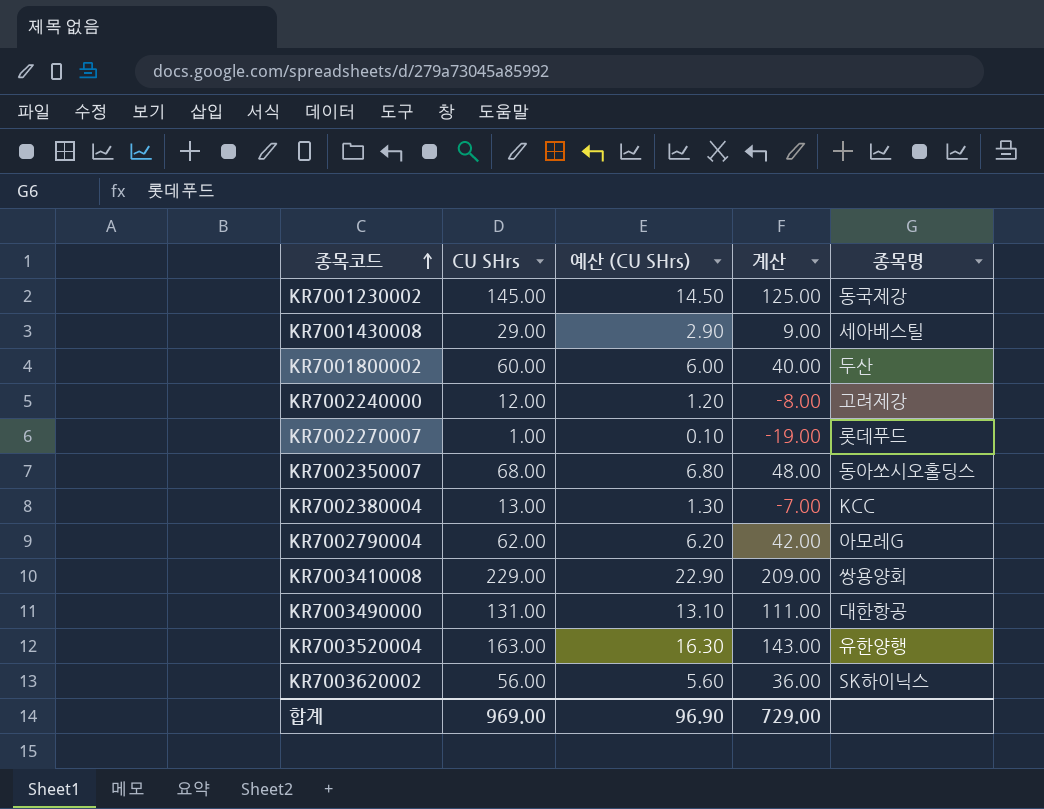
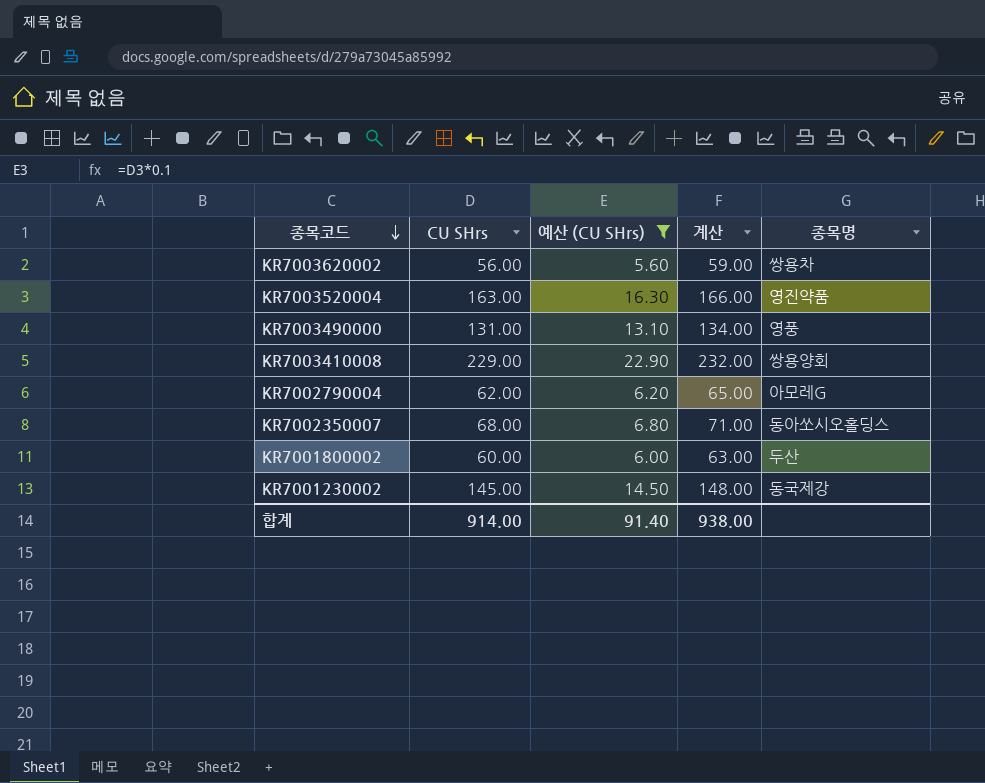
filter: none -> 예산 (CU SHrs) >= 5.60
row order: 종목코드 ascending -> 종목코드 descending
column 계산 | formula: [CU SHrs] - 20 -> [CU SHrs] + 3
KR7003620002 | 종목명: SK하이닉스 -> 쌍용차
KR7003520004 | 종목명: 유한양행 -> 영진약품
KR7003490000 | 종목명: 대한항공 -> 영풍
합계 | CU SHrs: 969.00 -> 914.00
합계 | 예산 (CU SHrs): 96.90 -> 91.40
합계 | 계산: 729.00 -> 938.00

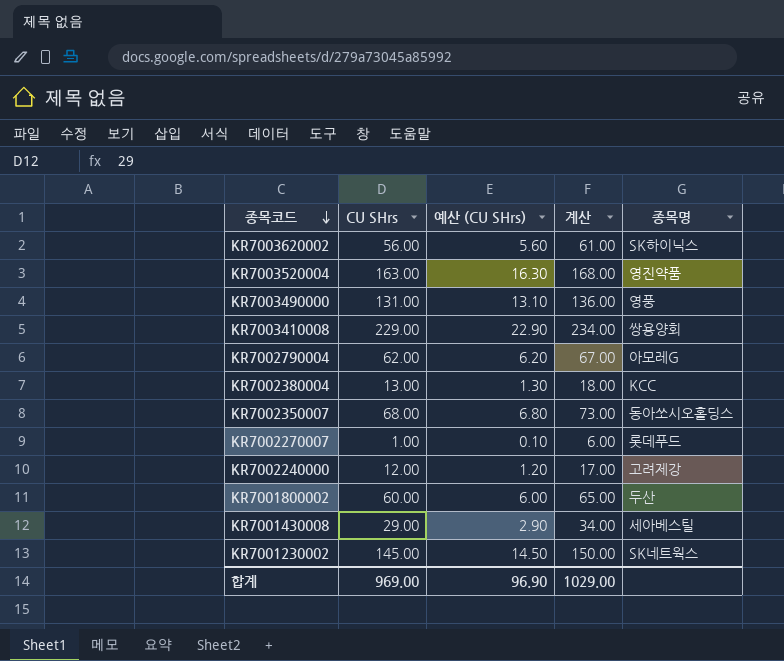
filter: 예산 (CU SHrs) >= 5.60 -> none
column 계산 | formula: [CU SHrs] + 3 -> [CU SHrs] + 5
KR7003620002 | 종목명: 쌍용차 -> SK하이닉스
KR7001230002 | 종목명: 동국제강 -> SK네트웍스
합계 | CU SHrs: 914.00 -> 969.00
합계 | 예산 (CU SHrs): 91.40 -> 96.90
합계 | 계산: 938.00 -> 1029.00

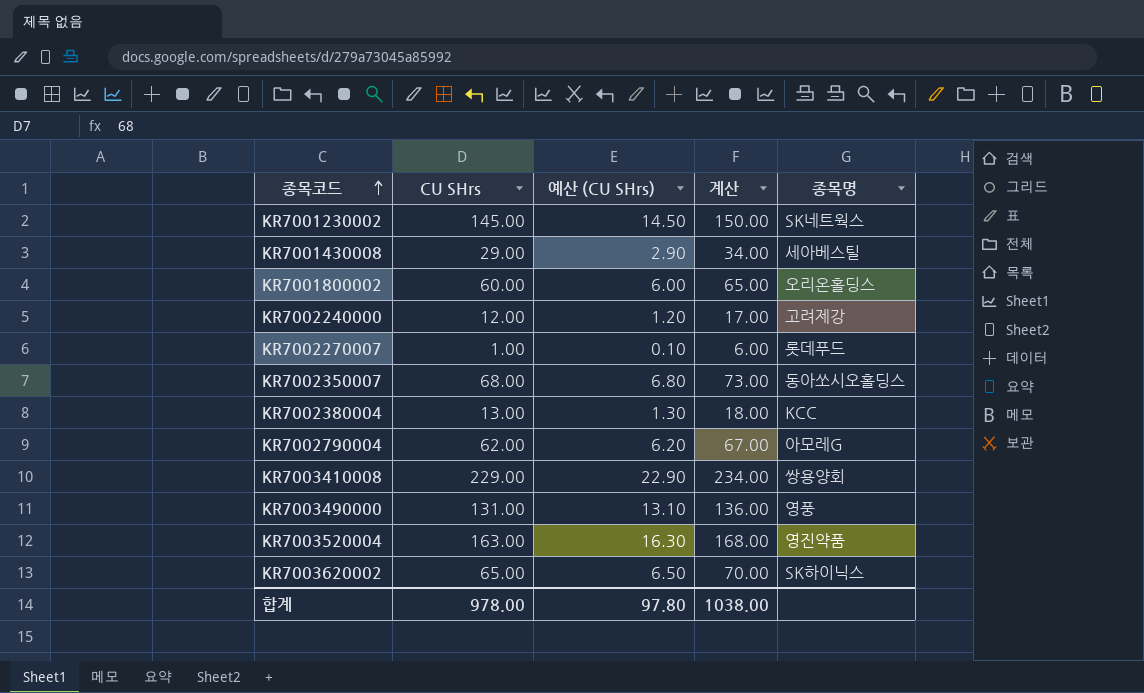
row order: 종목코드 descending -> 종목코드 ascending
KR7001800002 | 종목명: 두산 -> 오리온홀딩스
KR7003620002 | CU SHrs: 56.00 -> 65.00
KR7003620002 | 예산 (CU SHrs): 5.60 -> 6.50
KR7003620002 | 계산: 61.00 -> 70.00
합계 | CU SHrs: 969.00 -> 978.00
합계 | 예산 (CU SHrs): 96.90 -> 97.80
합계 | 계산: 1029.00 -> 1038.00

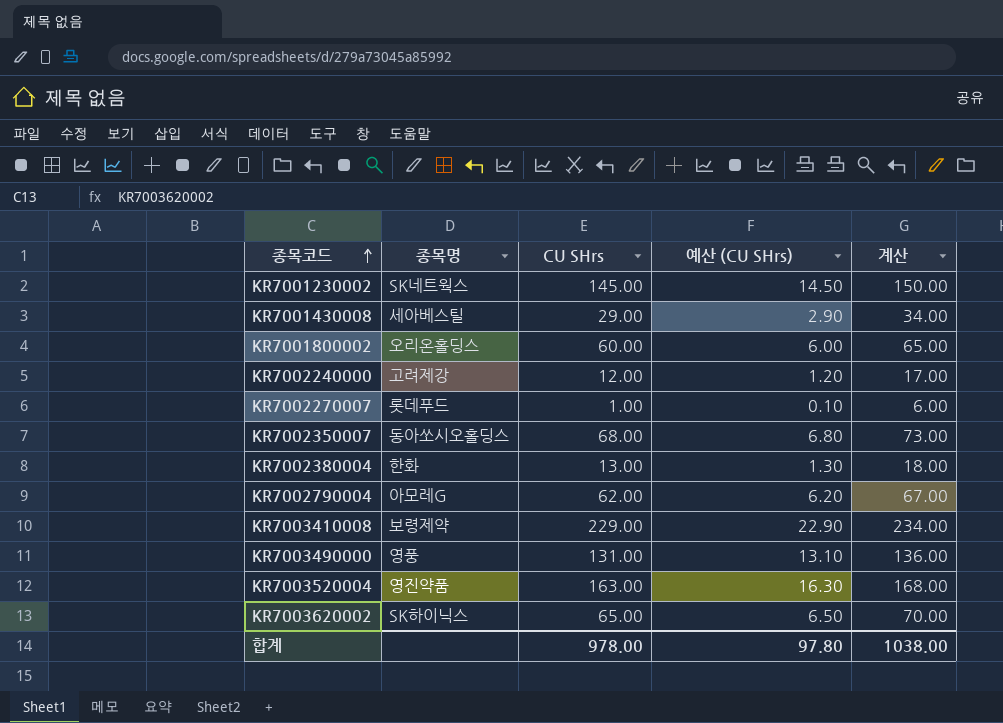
column 종목명 | position: 5 -> 2
KR7002380004 | 종목명: KCC -> 한화
KR7003410008 | 종목명: 쌍용양회 -> 보령제약

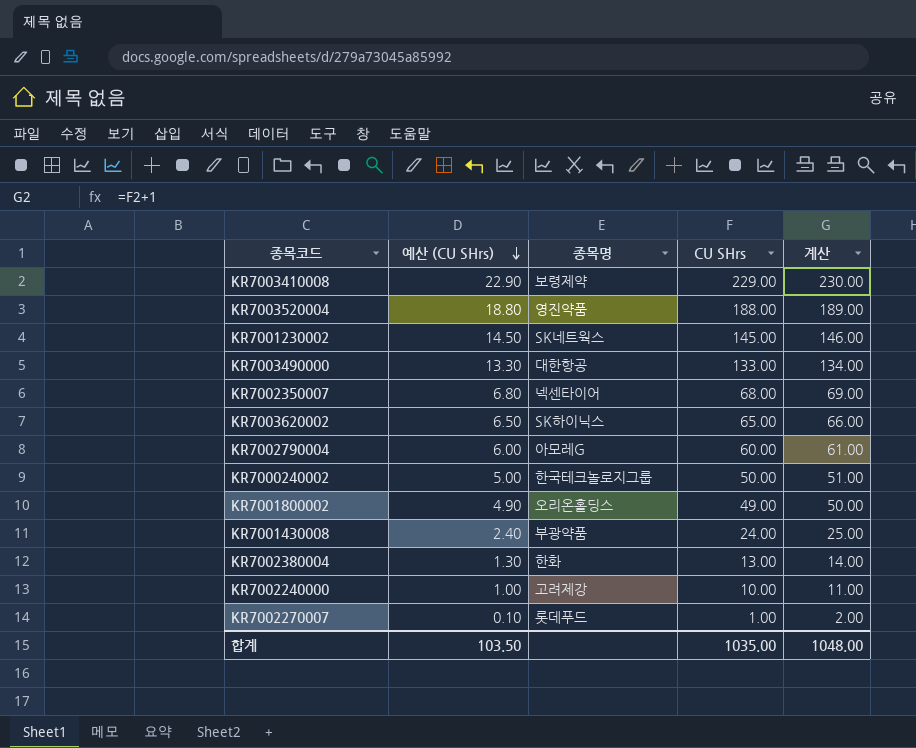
row order: 종목코드 ascending -> 예산 (CU SHrs) descending
column 예산 (CU SHrs) | position: 4 -> 2
column 계산 | formula: [CU SHrs] + 5 -> [CU SHrs] + 1
KR7003520004 | 예산 (CU SHrs): 16.30 -> 18.80
KR7003520004 | CU SHrs: 163.00 -> 188.00
KR7003490000 | 예산 (CU SHrs): 13.10 -> 13.30
KR7003490000 | 종목명: 영풍 -> 대한항공
KR7003490000 | CU SHrs: 131.00 -> 133.00
KR7002350007 | 종목명: 동아쏘시오홀딩스 -> 넥센타이어
KR7002790004 | 예산 (CU SHrs): 6.20 -> 6.00
KR7002790004 | CU SHrs: 62.00 -> 60.00
row KR7000240002: none -> 5.00 | 한국테크놀로지그룹 | 50.00 | 51.00
KR7001800002 | 예산 (CU SHrs): 6.00 -> 4.90
KR7001800002 | CU SHrs: 60.00 -> 49.00
KR7001430008 | 예산 (CU SHrs): 2.90 -> 2.40
KR7001430008 | 종목명: 세아베스틸 -> 부광약품
KR7001430008 | CU SHrs: 29.00 -> 24.00
KR7002240000 | 예산 (CU SHrs): 1.20 -> 1.00
KR7002240000 | CU SHrs: 12.00 -> 10.00
합계 | 예산 (CU SHrs): 97.80 -> 103.50
합계 | CU SHrs: 978.00 -> 1035.00
합계 | 계산: 1038.00 -> 1048.00

